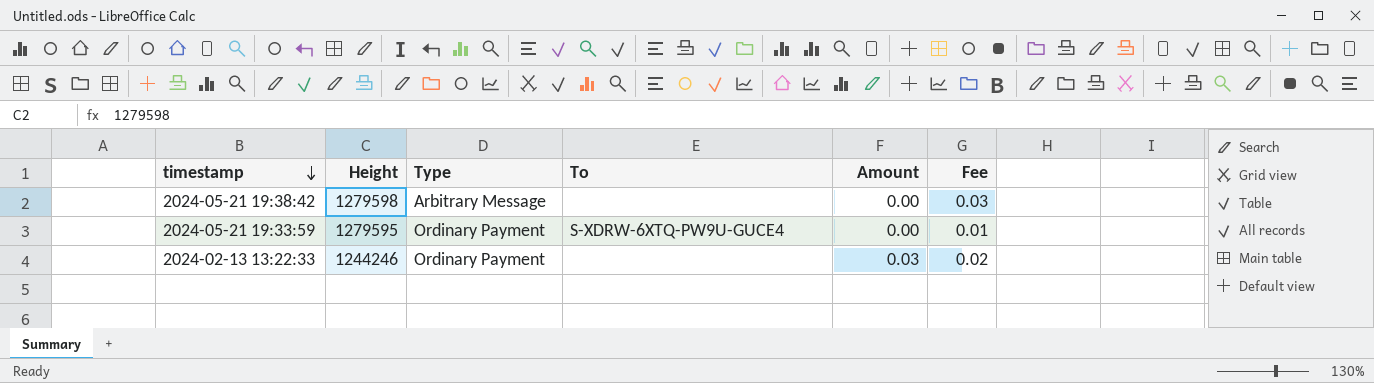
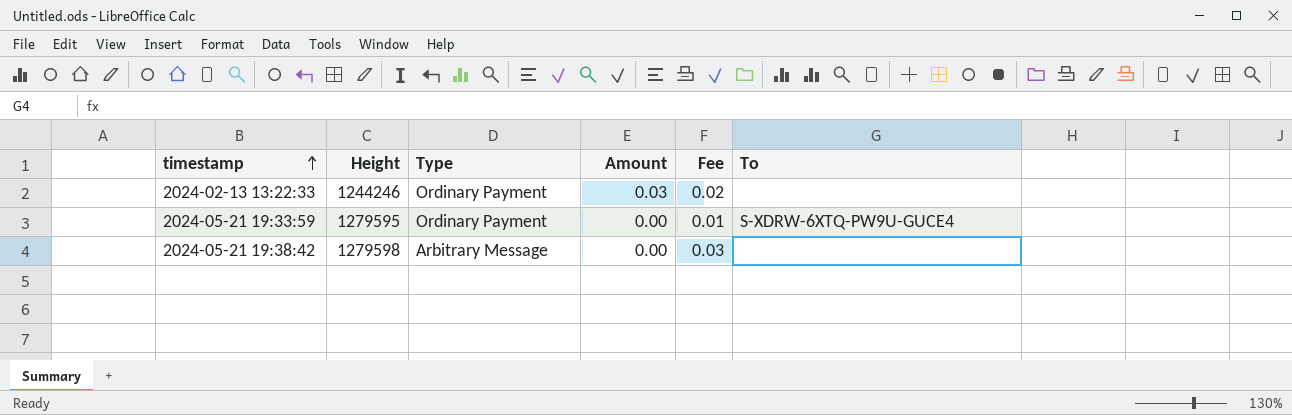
row order: timestamp descending -> timestamp ascending
column To | position: 4 -> 6

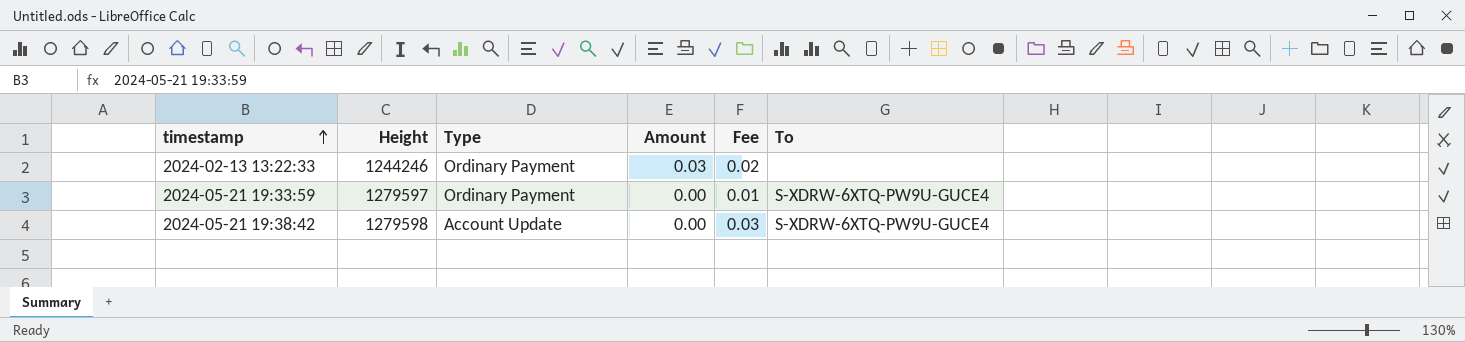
2024-05-21 19:33:59 | Height: 1279595 -> 1279597
2024-05-21 19:38:42 | Type: Arbitrary Message -> Account Update
2024-05-21 19:38:42 | To: none -> S-XDRW-6XTQ-PW9U-GUCE4

